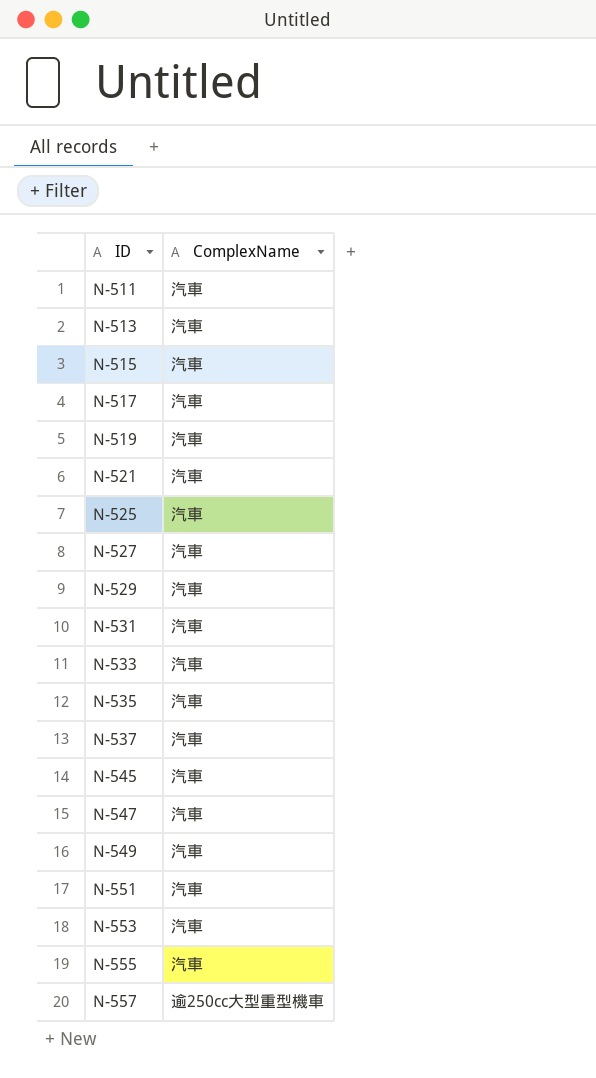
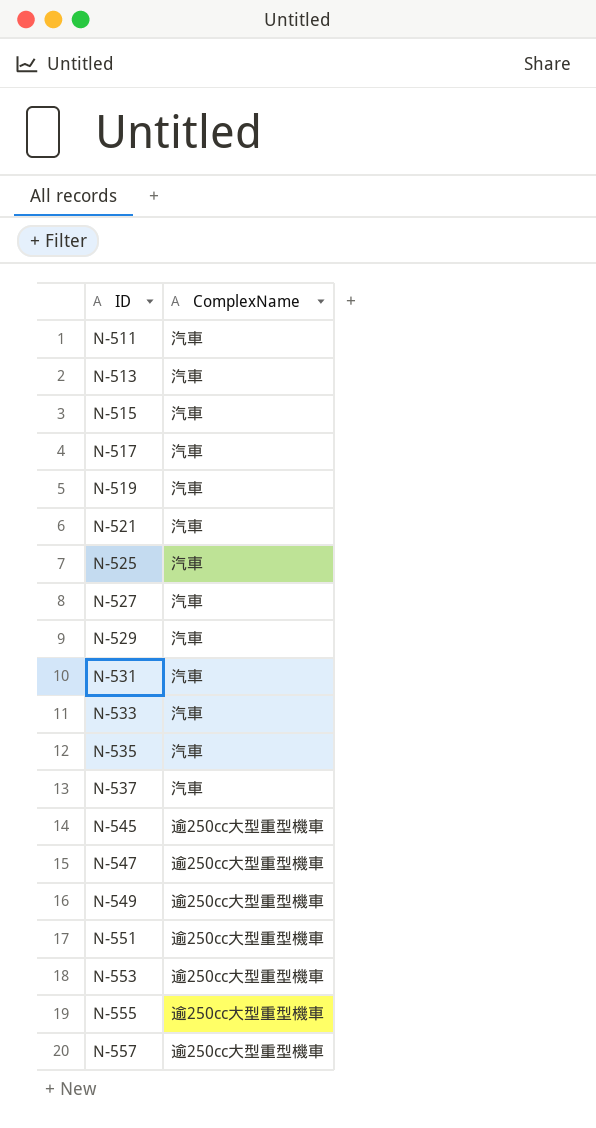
N-545 | ComplexName: 汽車 -> 逾250cc大型重型機車
N-547 | ComplexName: 汽車 -> 逾250cc大型重型機車
N-549 | ComplexName: 汽車 -> 逾250cc大型重型機車
N-551 | ComplexName: 汽車 -> 逾250cc大型重型機車
N-553 | ComplexName: 汽車 -> 逾250cc大型重型機車
N-555 | ComplexName: 汽車 -> 逾250cc大型重型機車

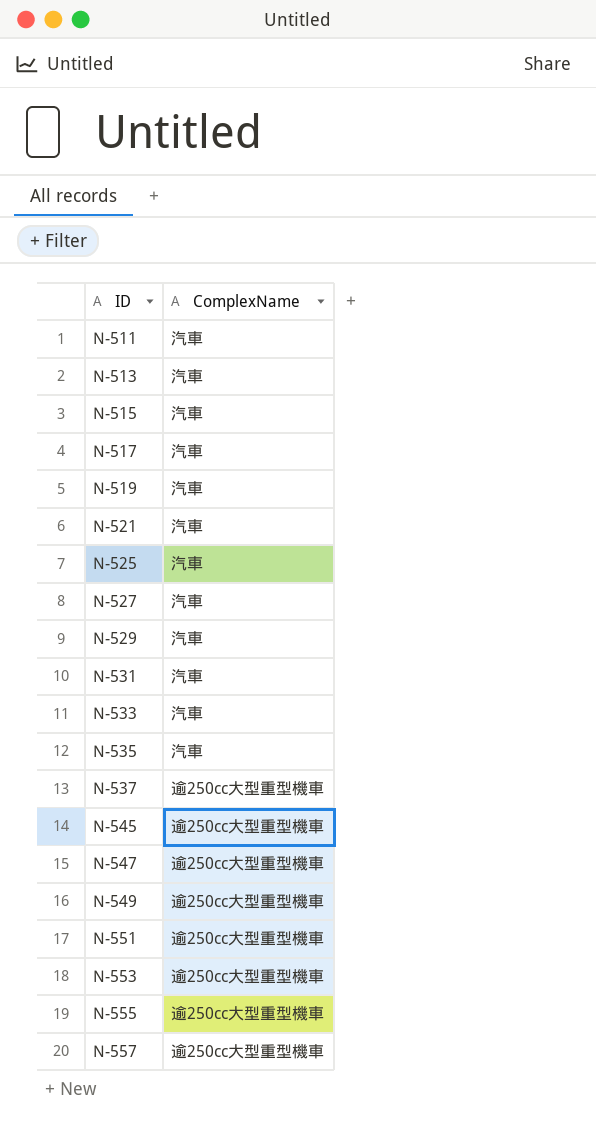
N-537 | ComplexName: 汽車 -> 逾250cc大型重型機車

